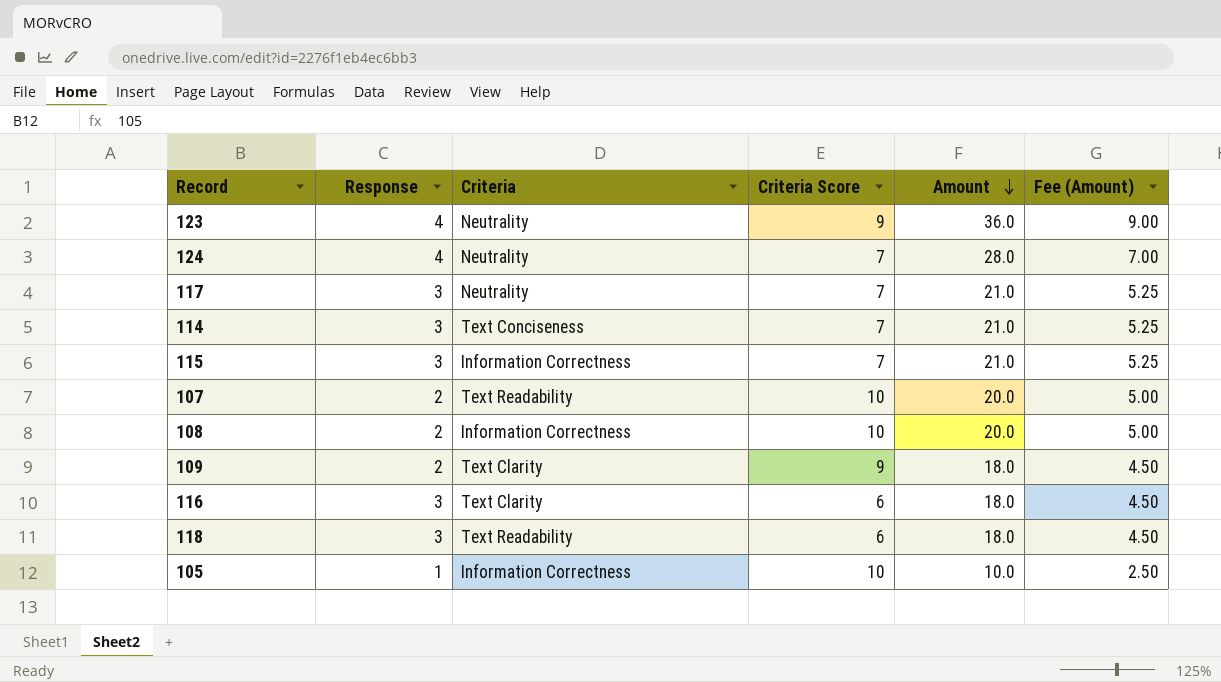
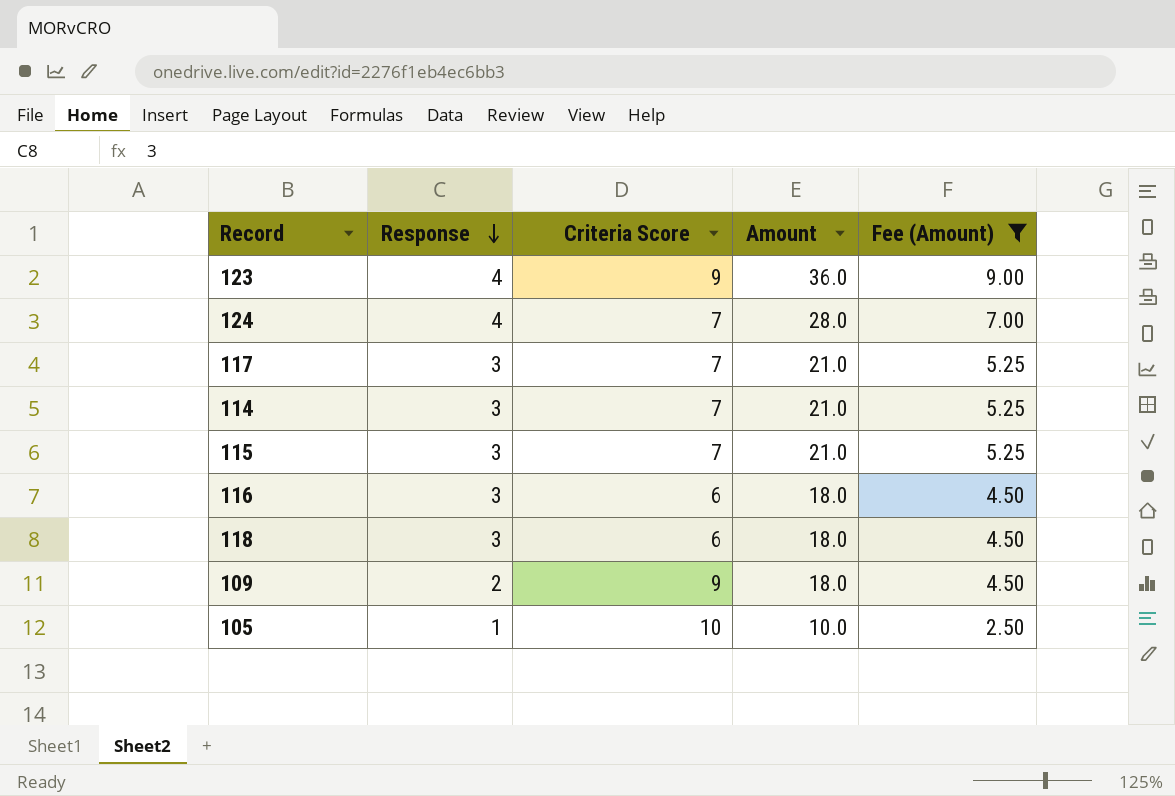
filter: none -> Fee (Amount) != 5.00
row order: Amount descending -> Response descending
column Criteria | position: 3 -> none

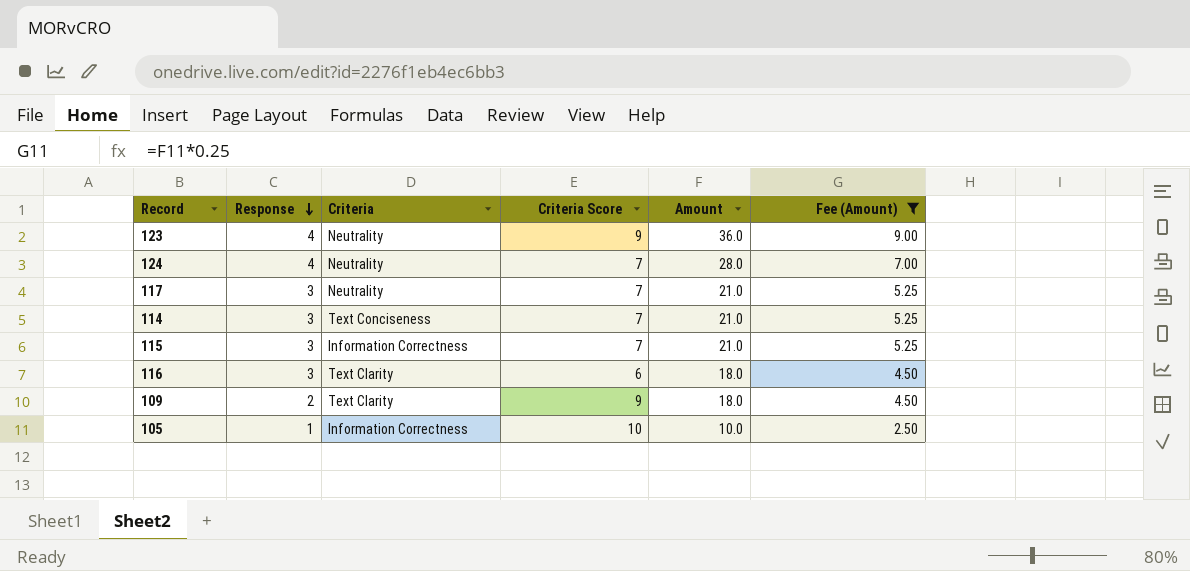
column Criteria | position: none -> 3
row 118: 3 | 6 | 18.0 | 4.50 -> none

